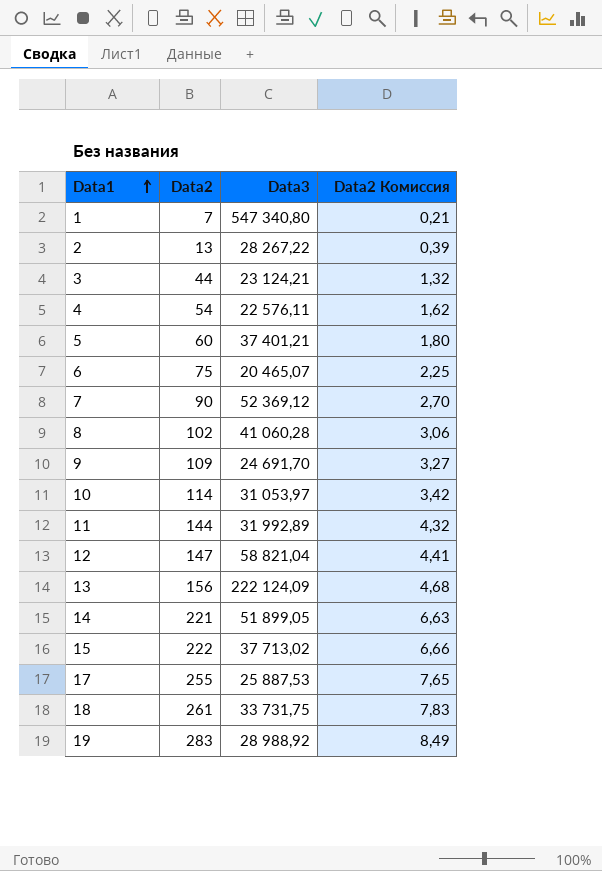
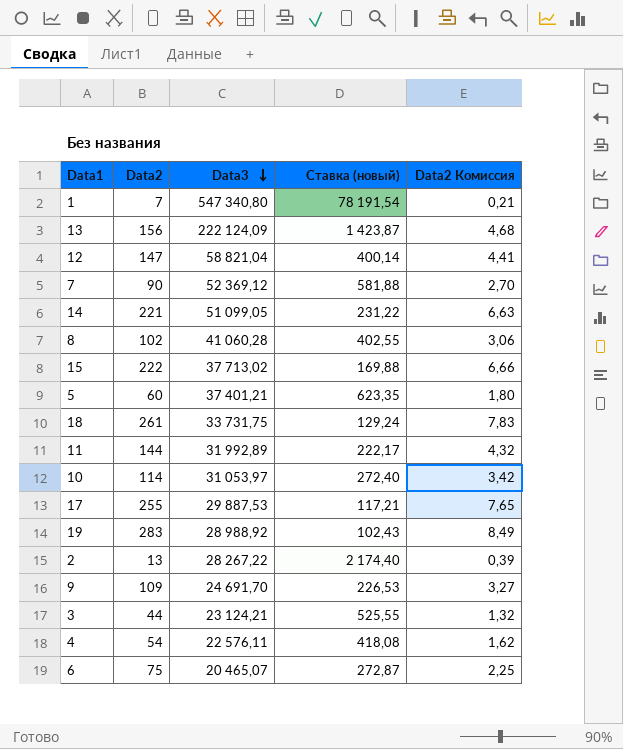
row order: Data1 ascending -> Data3 descending
column Ставка (новый) | formula: none -> [Data3] / [Data2]
14 | Data3: 51 899,05 -> 51 099,05
17 | Data3: 25 887,53 -> 29 887,53

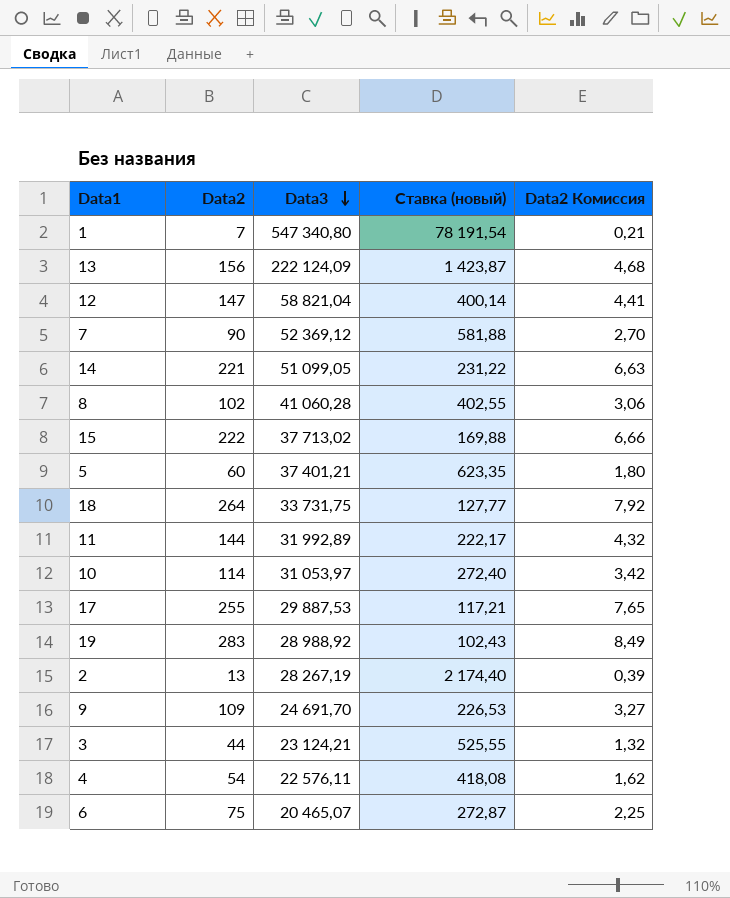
18 | Data2: 261 -> 264
18 | Ставка (новый): 129,24 -> 127,77
18 | Data2 Комиссия: 7,83 -> 7,92
2 | Data3: 28 267,22 -> 28 267,19

